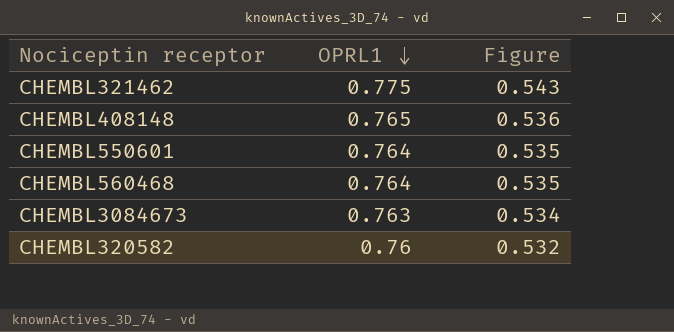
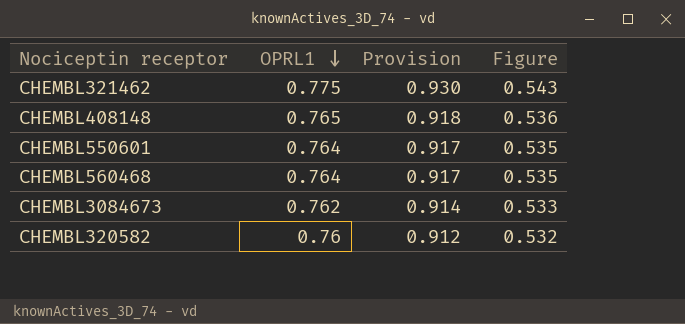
column Provision | formula: none -> [OPRL1] * 1.2
CHEMBL3084673 | OPRL1: 0.763 -> 0.762
CHEMBL3084673 | Figure: 0.534 -> 0.533

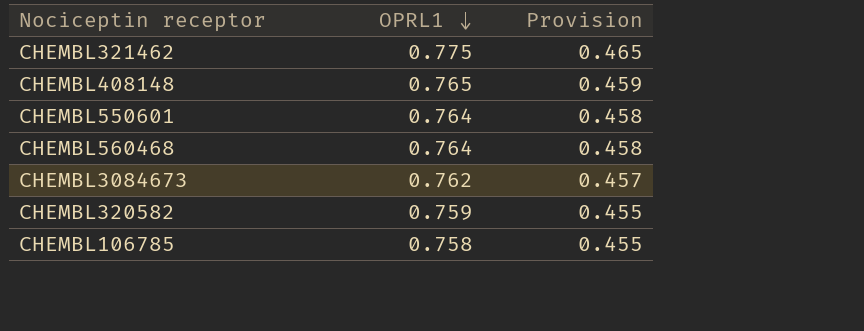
column Figure | formula: [OPRL1] * 0.7 -> none
column Provision | formula: [OPRL1] * 1.2 -> [OPRL1] * 0.6
CHEMBL320582 | OPRL1: 0.76 -> 0.759
row CHEMBL106785: none -> 0.758 | 0.455

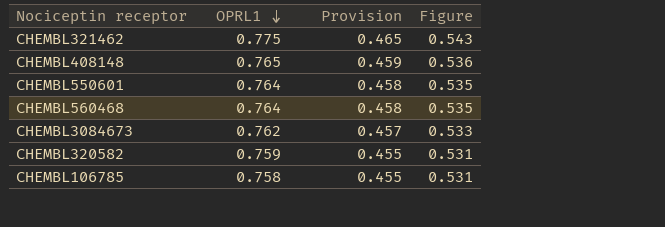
column Figure | formula: none -> [OPRL1] * 0.7

